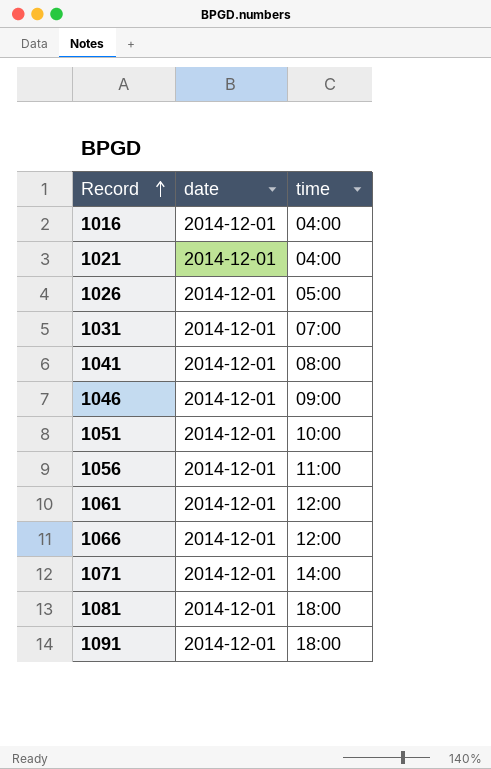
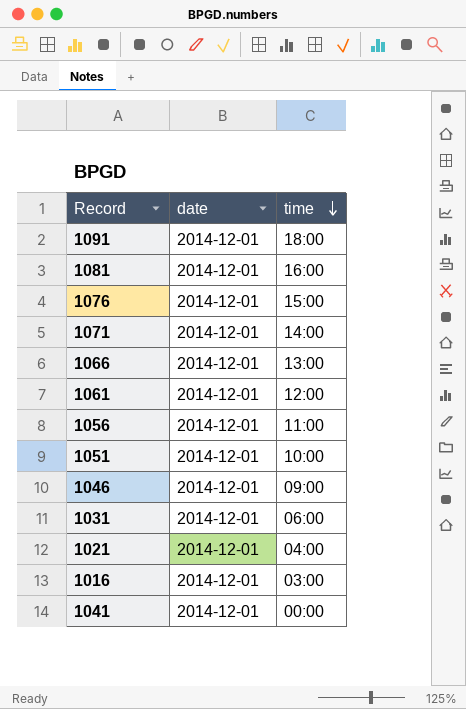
row order: Record ascending -> time descending
row 1026: 2014-12-01 | 05:00 -> none
1081 | time: 18:00 -> 16:00
row 1076: none -> 2014-12-01 | 15:00
1066 | time: 12:00 -> 13:00
1031 | time: 07:00 -> 06:00
1016 | time: 04:00 -> 03:00
1041 | time: 08:00 -> 00:00

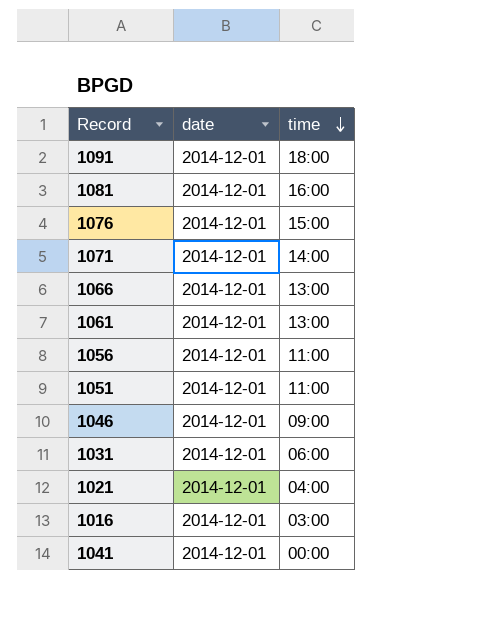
1061 | time: 12:00 -> 13:00
1051 | time: 10:00 -> 11:00

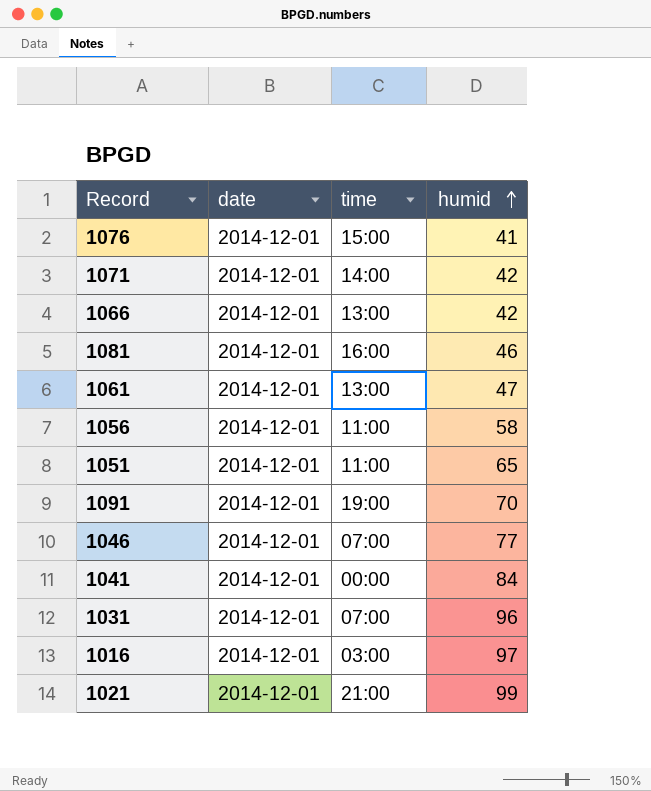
row order: time descending -> humid ascending
column humid | position: none -> 4
1091 | time: 18:00 -> 19:00
1046 | time: 09:00 -> 07:00
1031 | time: 06:00 -> 07:00
1021 | time: 04:00 -> 21:00

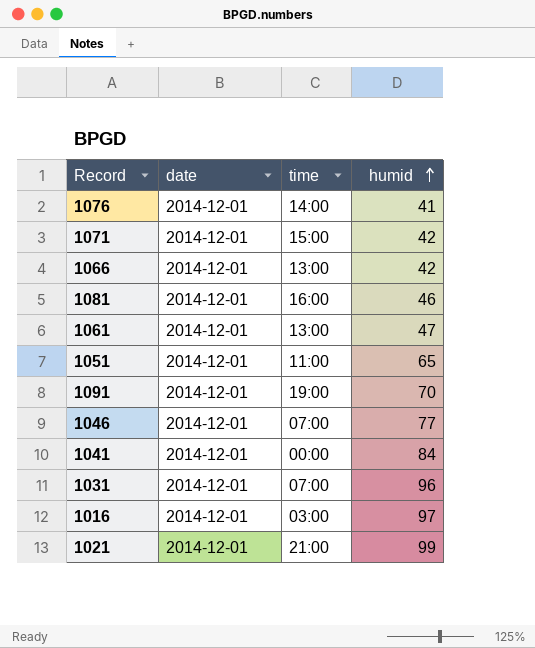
row 1056: 2014-12-01 | 11:00 | 58 -> none
1076 | time: 15:00 -> 14:00
1071 | time: 14:00 -> 15:00

